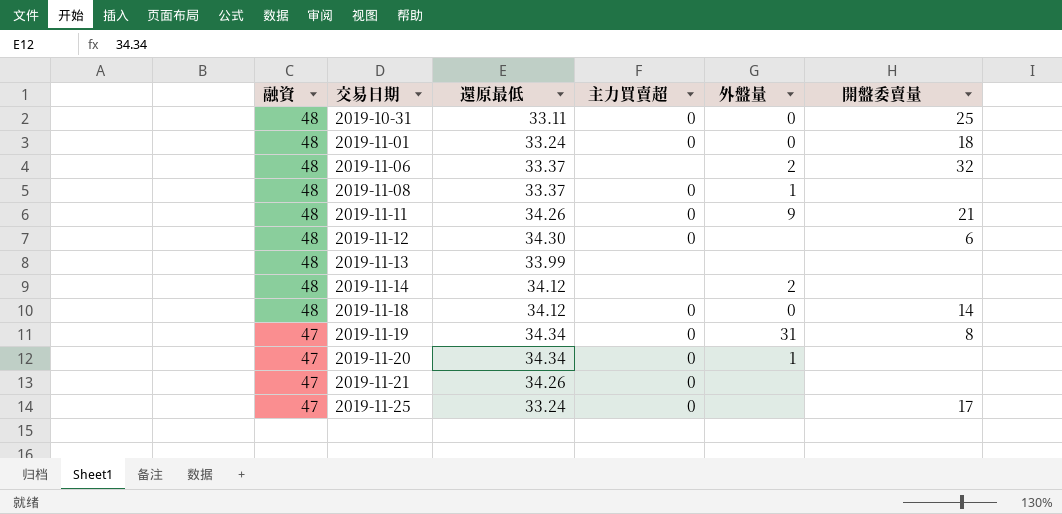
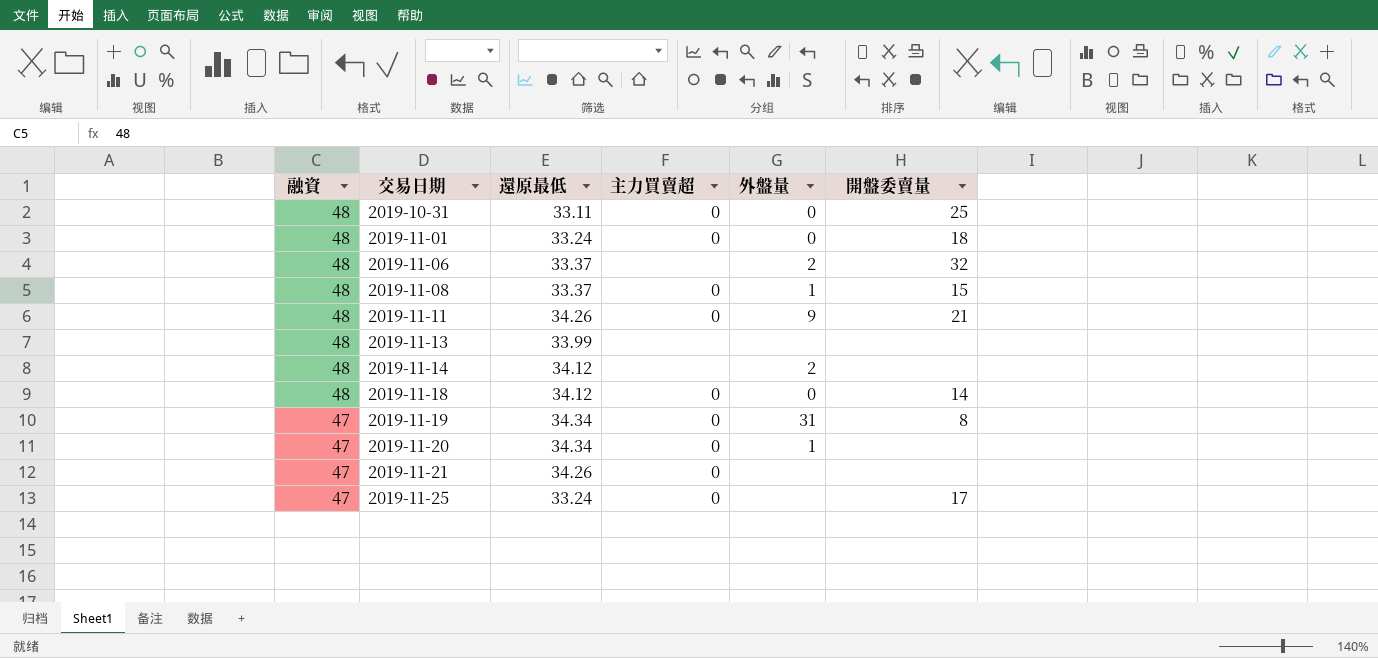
row 2019-11-12: 48 | 34.30 | 0 | none | 6 -> none
2019-11-08 | 開盤委賣量: none -> 15

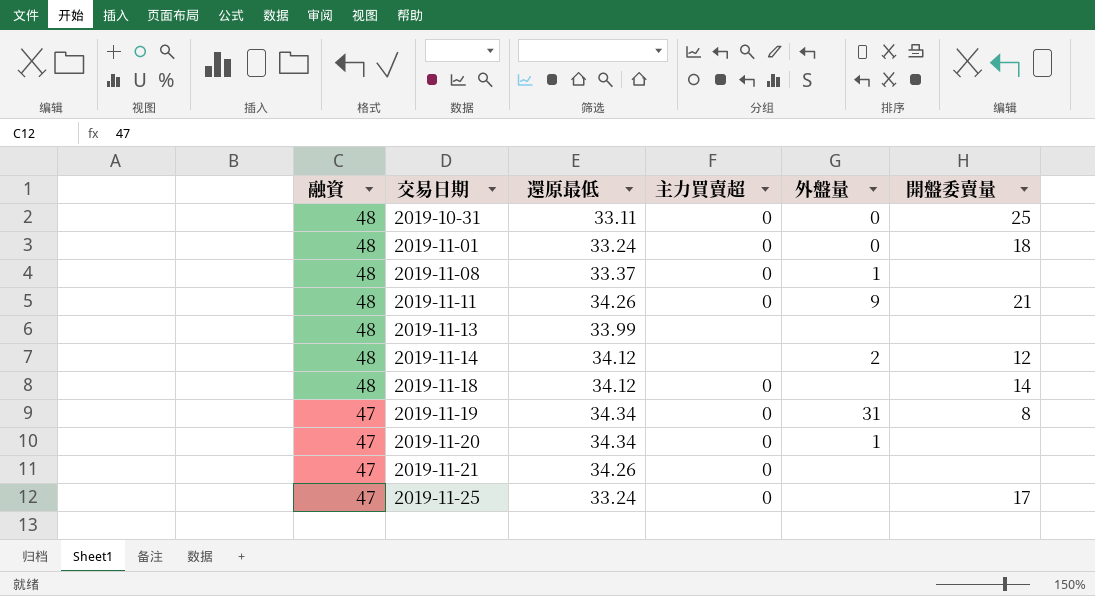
row 2019-11-06: 48 | 33.37 | none | 2 | 32 -> none
2019-11-08 | 開盤委賣量: 15 -> none
2019-11-14 | 開盤委賣量: none -> 12
2019-11-18 | 外盤量: 0 -> none

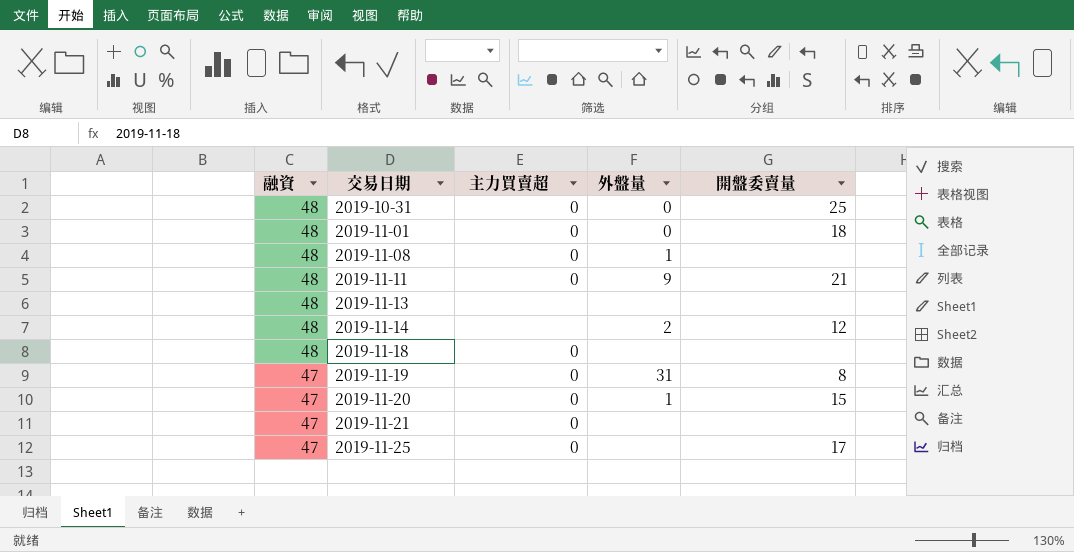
column 還原最低 | position: 3 -> none
2019-11-18 | 開盤委賣量: 14 -> none
2019-11-20 | 開盤委賣量: none -> 15

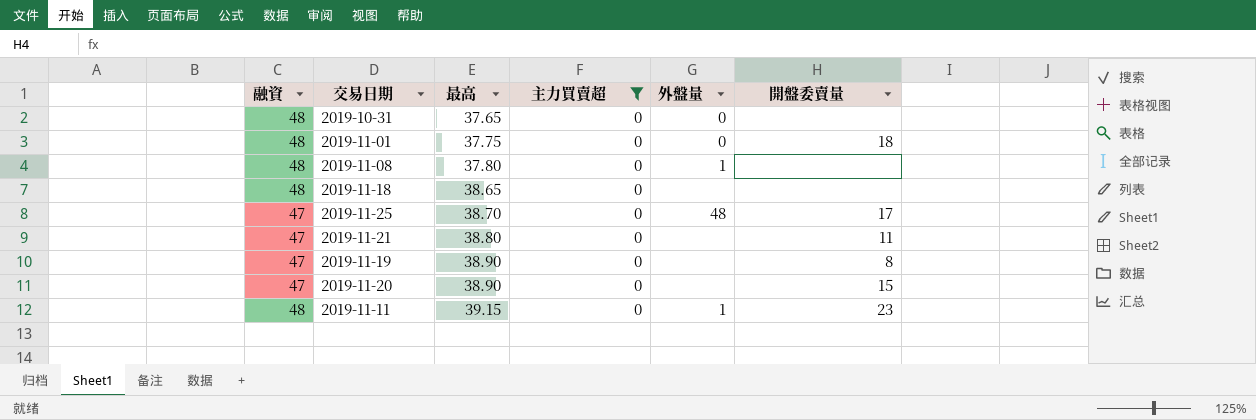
filter: none -> 主力買賣超 = 0
row order: 融資 descending -> 最高 ascending
column 最高 | position: none -> 3
2019-10-31 | 開盤委賣量: 25 -> none
2019-11-25 | 外盤量: none -> 48
2019-11-21 | 開盤委賣量: none -> 11
2019-11-19 | 外盤量: 31 -> none
2019-11-20 | 外盤量: 1 -> none
2019-11-11 | 外盤量: 9 -> 1
2019-11-11 | 開盤委賣量: 21 -> 23

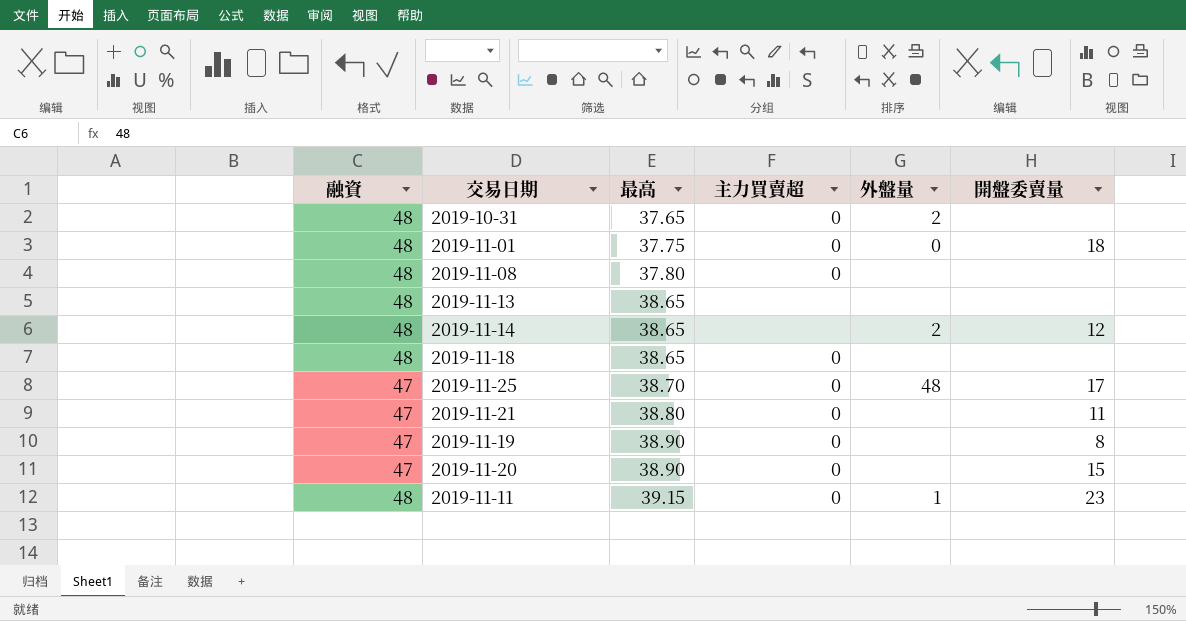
filter: 主力買賣超 = 0 -> none
2019-10-31 | 外盤量: 0 -> 2
2019-11-08 | 外盤量: 1 -> none

